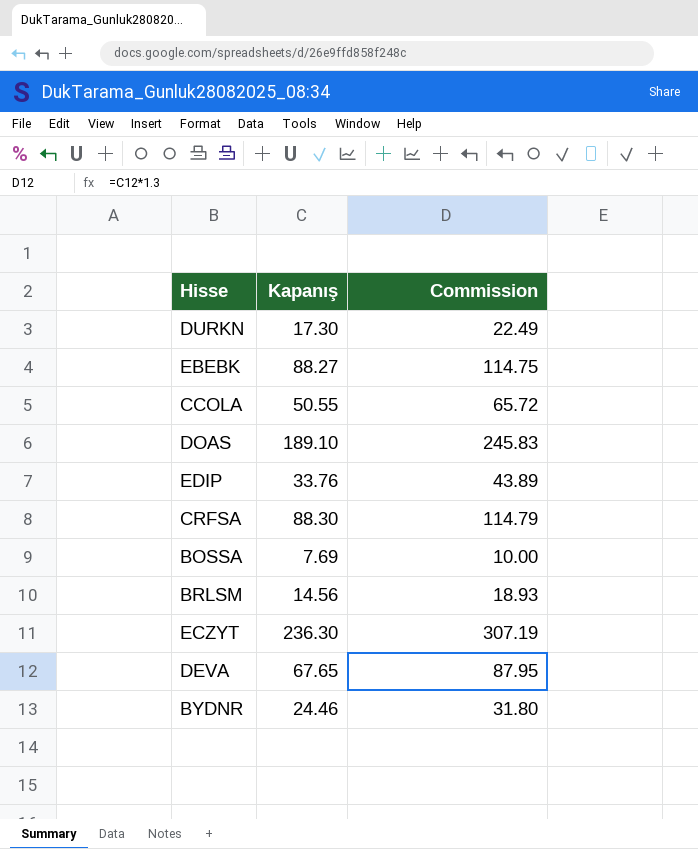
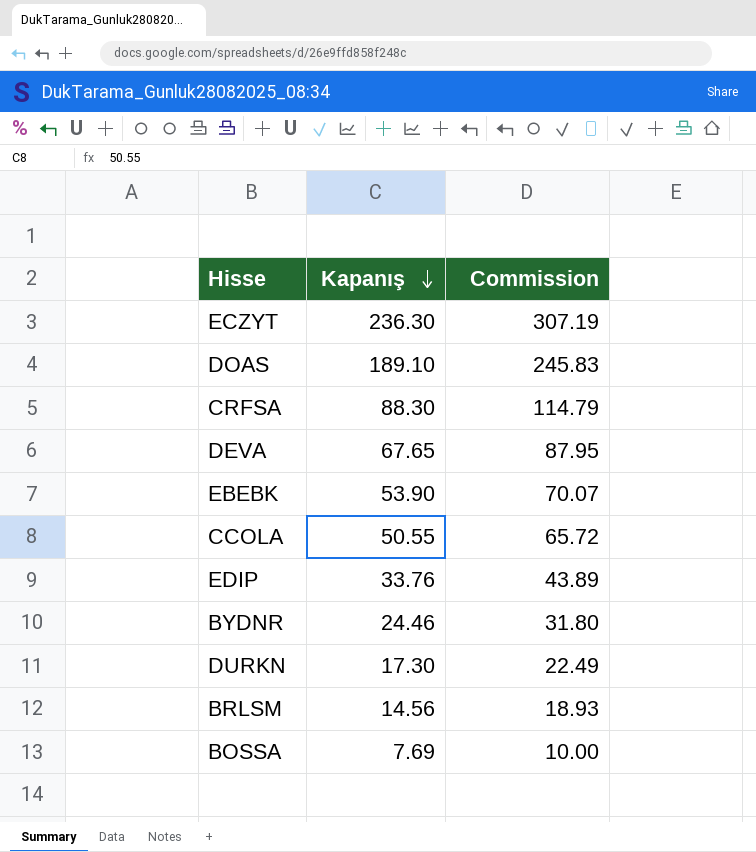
row order: none -> Kapanış descending
EBEBK | Kapanış: 88.27 -> 53.90
EBEBK | Commission: 114.75 -> 70.07

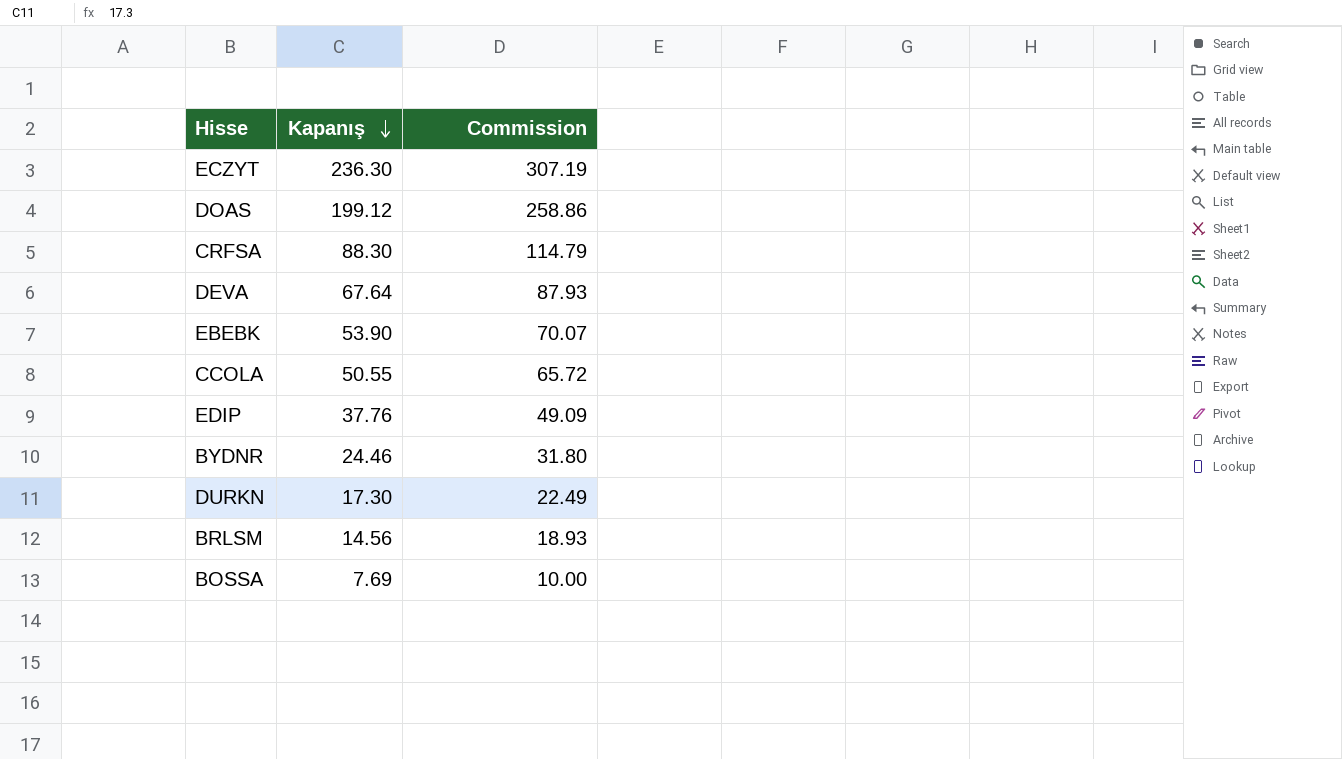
DOAS | Kapanış: 189.10 -> 199.12
DOAS | Commission: 245.83 -> 258.86
DEVA | Kapanış: 67.65 -> 67.64
DEVA | Commission: 87.95 -> 87.93
EDIP | Kapanış: 33.76 -> 37.76
EDIP | Commission: 43.89 -> 49.09

